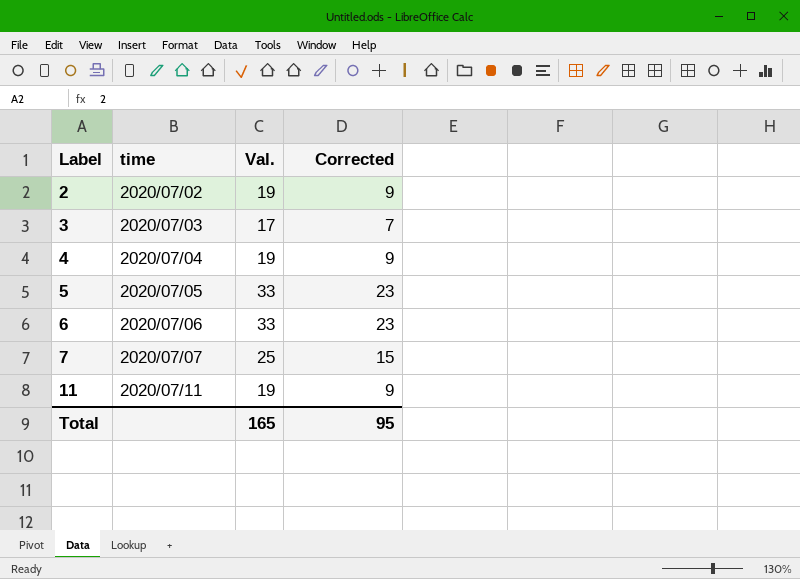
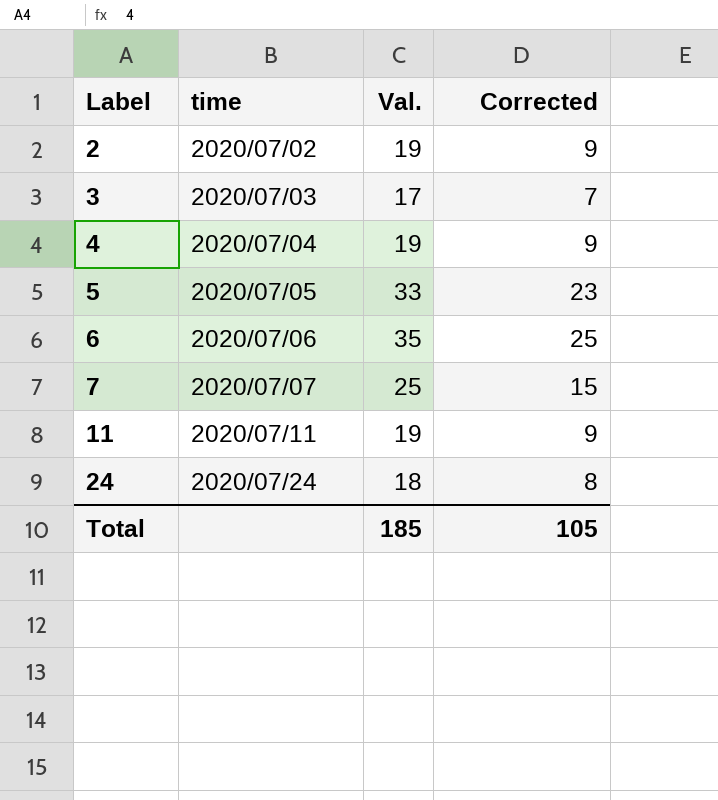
6 | Val.: 33 -> 35
6 | Corrected: 23 -> 25
row 24: none -> 2020/07/24 | 18 | 8
Total | Val.: 165 -> 185
Total | Corrected: 95 -> 105

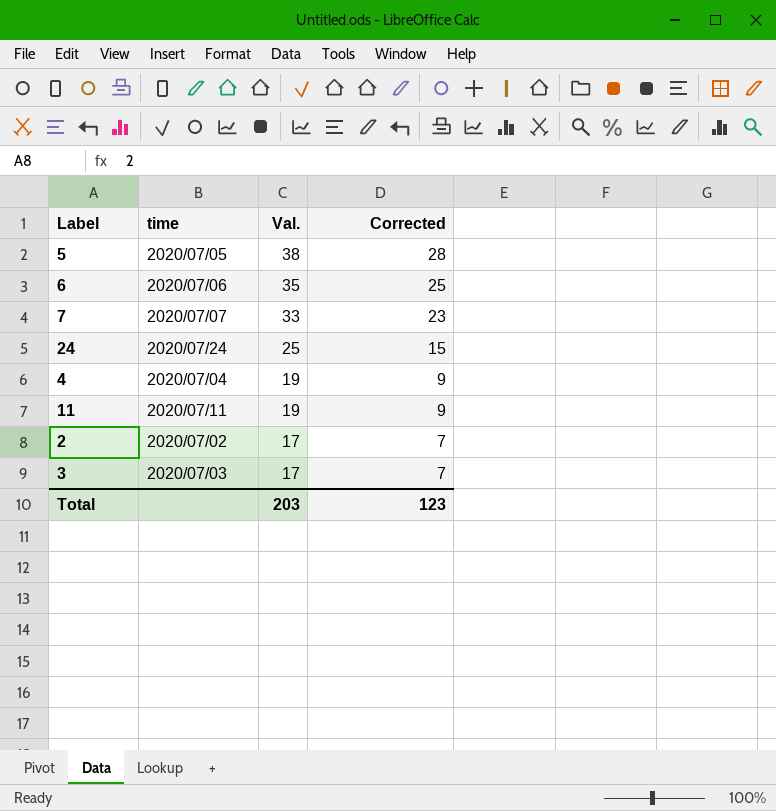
row order: Label ascending -> Val. descending
5 | Val.: 33 -> 38
5 | Corrected: 23 -> 28
7 | Val.: 25 -> 33
7 | Corrected: 15 -> 23
24 | Val.: 18 -> 25
24 | Corrected: 8 -> 15
2 | Val.: 19 -> 17
2 | Corrected: 9 -> 7
Total | Val.: 185 -> 203
Total | Corrected: 105 -> 123

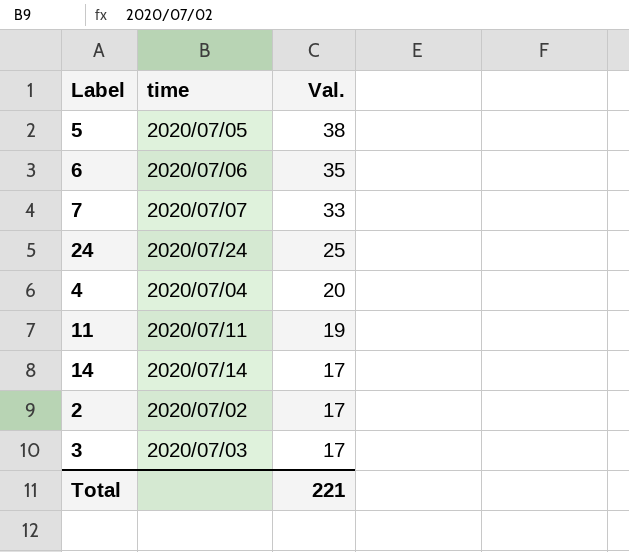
column Corrected | formula: [Val.] - 10 -> none
4 | Val.: 19 -> 20
row 14: none -> 2020/07/14 | 17
Total | Val.: 203 -> 221

